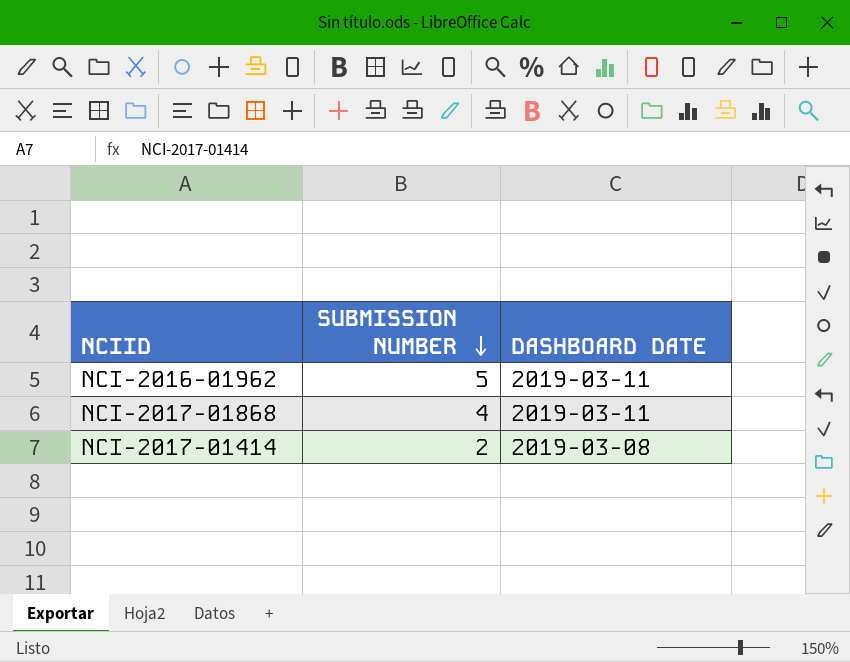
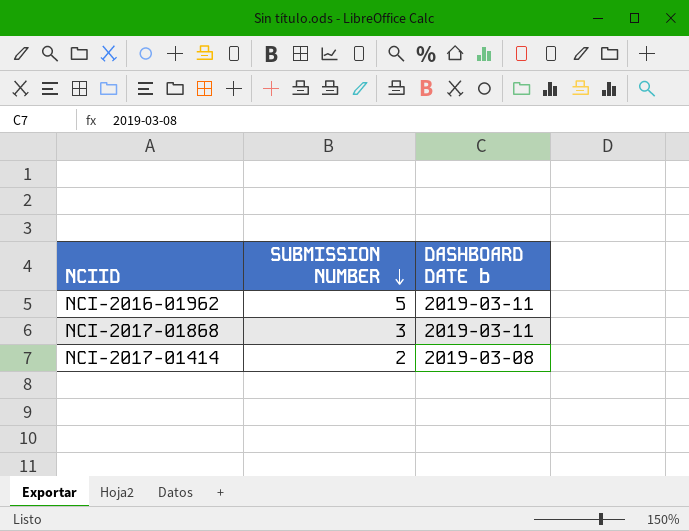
column name: DASHBOARD DATE -> DASHBOARD DATE b
NCI-2017-01868 | SUBMISSION NUMBER: 4 -> 3

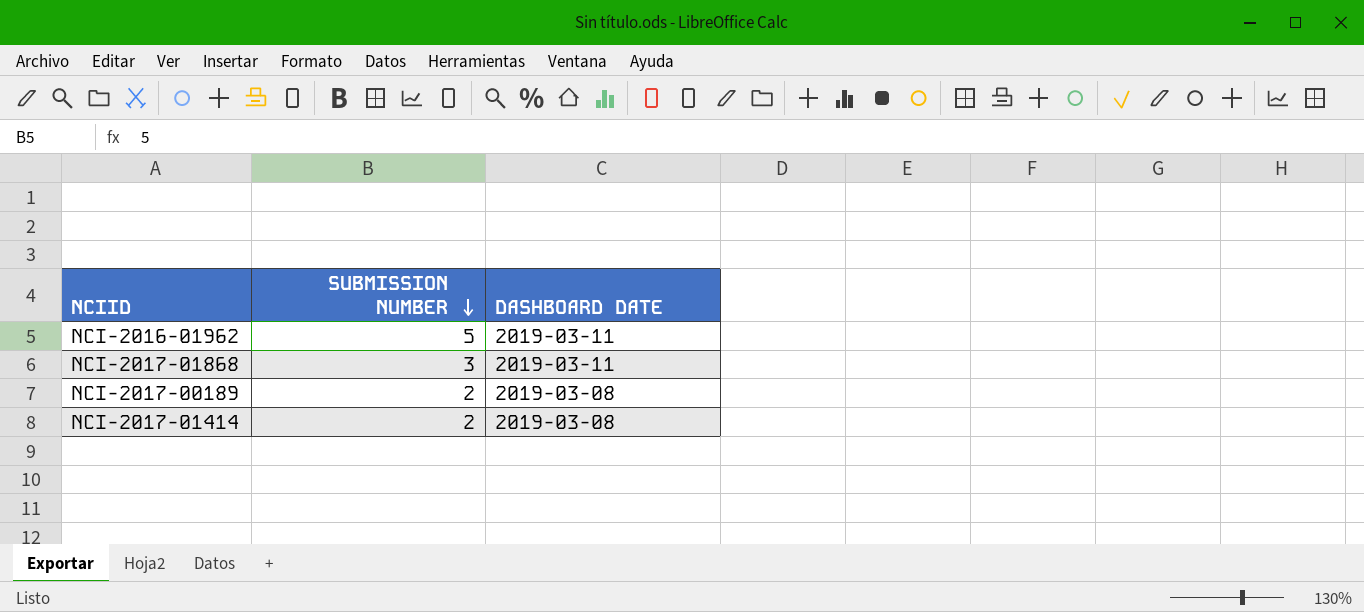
column name: DASHBOARD DATE b -> DASHBOARD DATE
row NCI-2017-00189: none -> 2 | 2019-03-08

